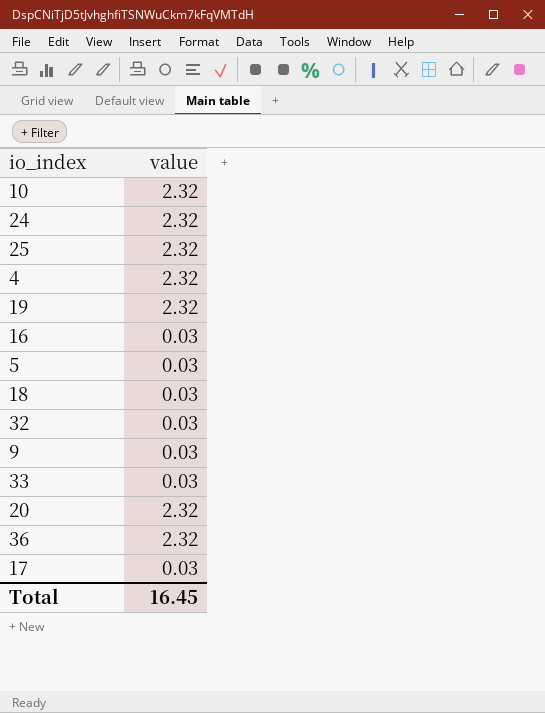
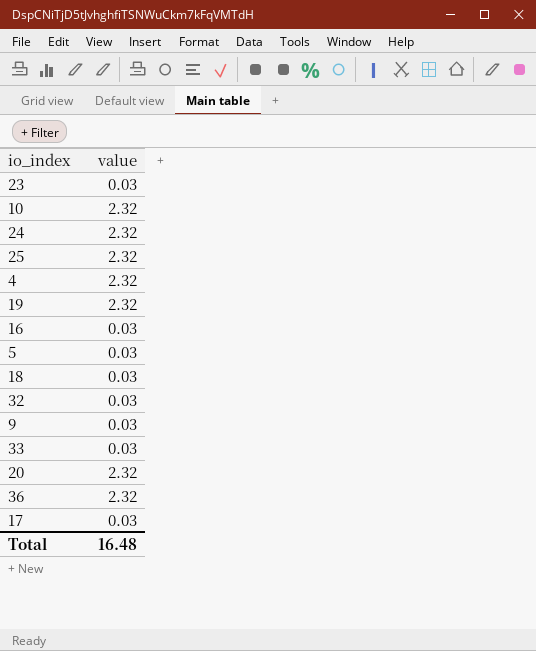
row 23: none -> 0.03
Total | value: 16.45 -> 16.48

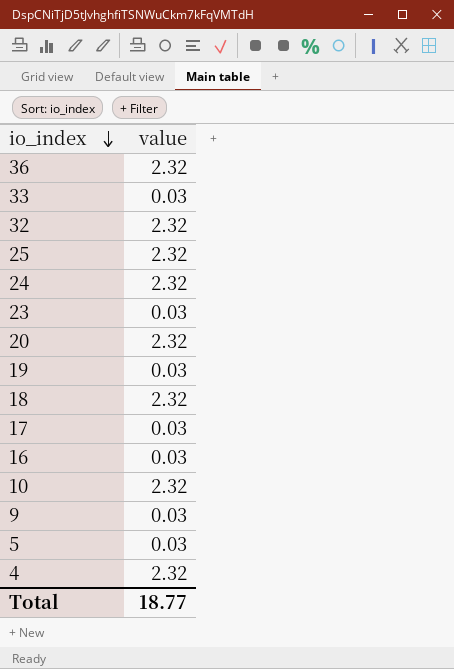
row order: none -> io_index descending
32 | value: 0.03 -> 2.32
19 | value: 2.32 -> 0.03
18 | value: 0.03 -> 2.32
Total | value: 16.48 -> 18.77

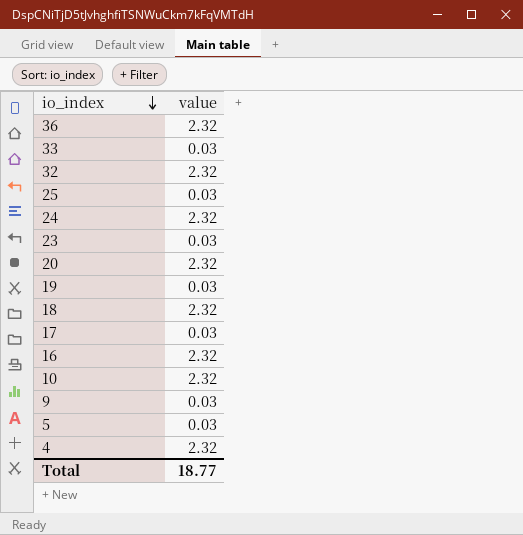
25 | value: 2.32 -> 0.03
16 | value: 0.03 -> 2.32

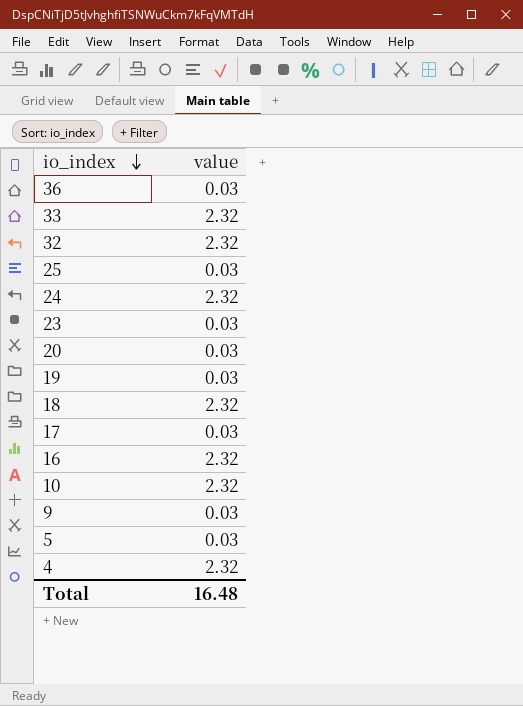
36 | value: 2.32 -> 0.03
33 | value: 0.03 -> 2.32
20 | value: 2.32 -> 0.03
Total | value: 18.77 -> 16.48

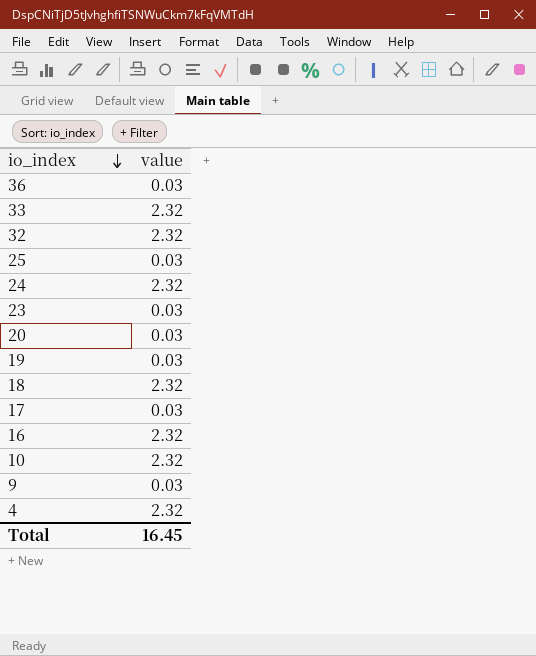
row 5: 0.03 -> none
Total | value: 16.48 -> 16.45

